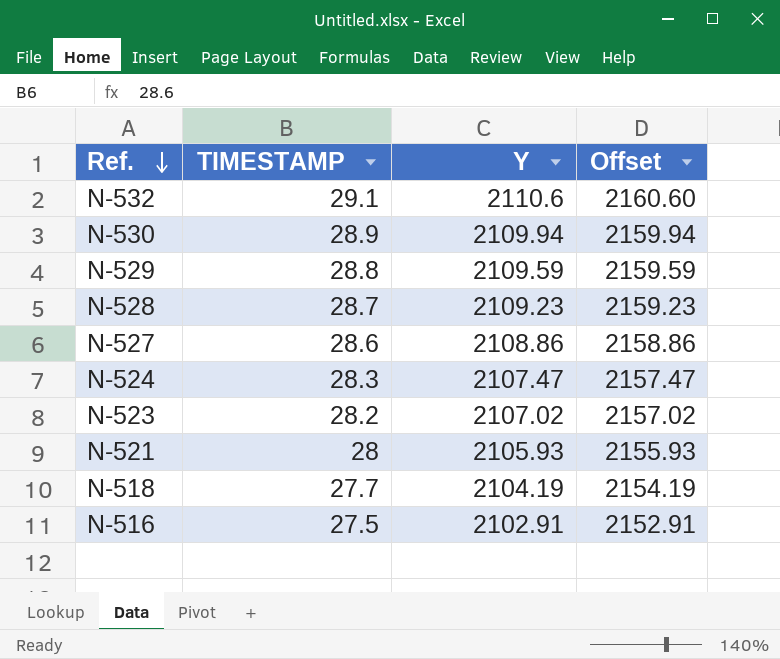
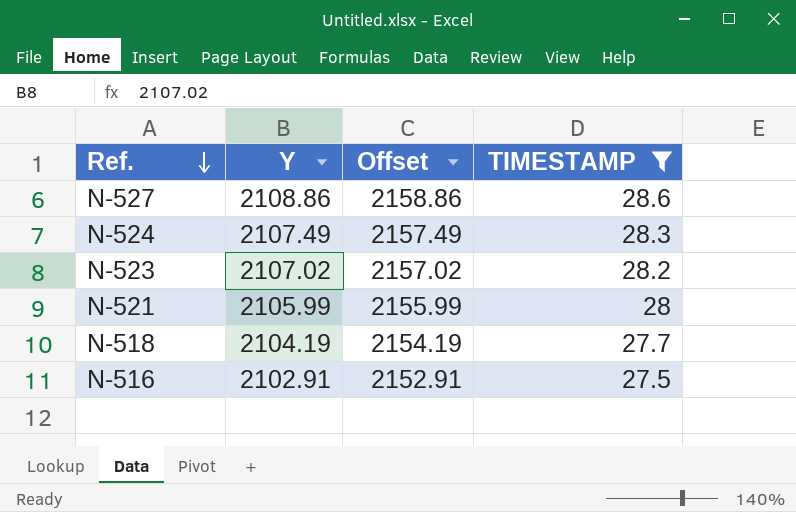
filter: none -> TIMESTAMP <= 28.6
column TIMESTAMP | position: 2 -> 4
N-524 | Y: 2107.47 -> 2107.49
N-524 | Offset: 2157.47 -> 2157.49
N-521 | Y: 2105.93 -> 2105.99
N-521 | Offset: 2155.93 -> 2155.99

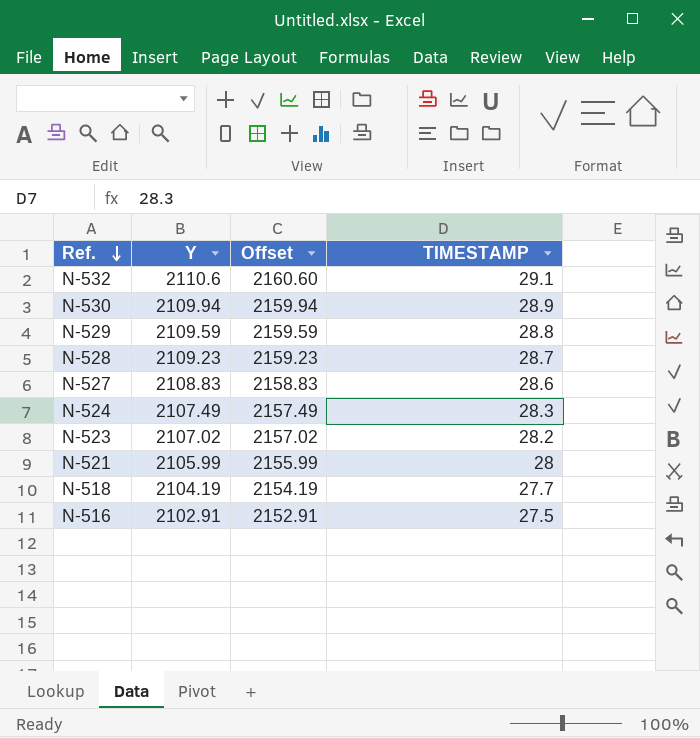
filter: TIMESTAMP <= 28.6 -> none
N-527 | Y: 2108.86 -> 2108.83
N-527 | Offset: 2158.86 -> 2158.83

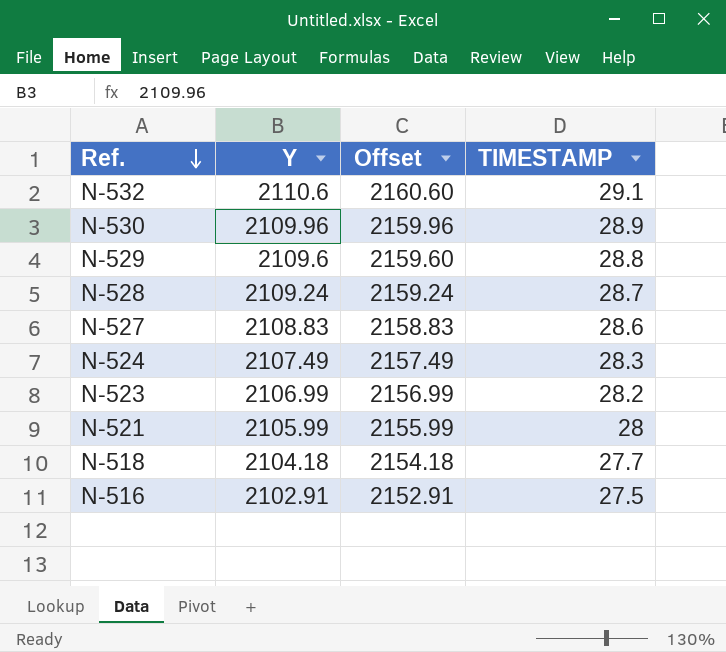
N-530 | Y: 2109.94 -> 2109.96
N-530 | Offset: 2159.94 -> 2159.96
N-529 | Y: 2109.59 -> 2109.6
N-529 | Offset: 2159.59 -> 2159.60
N-528 | Y: 2109.23 -> 2109.24
N-528 | Offset: 2159.23 -> 2159.24
N-523 | Y: 2107.02 -> 2106.99
N-523 | Offset: 2157.02 -> 2156.99
N-518 | Y: 2104.19 -> 2104.18
N-518 | Offset: 2154.19 -> 2154.18

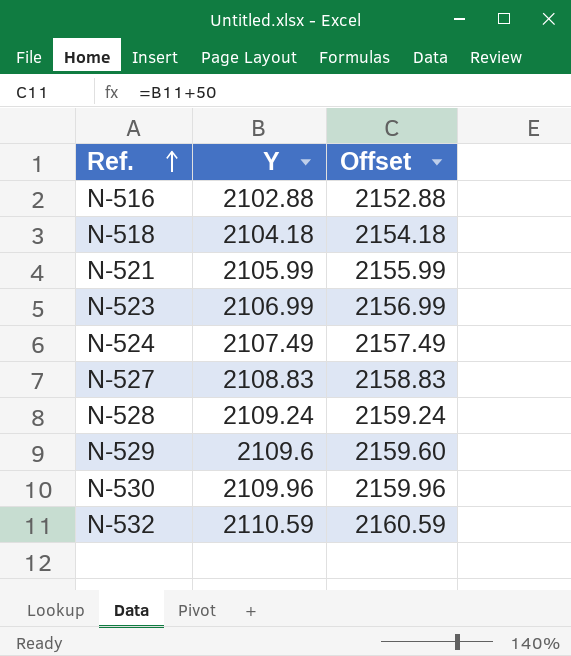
row order: Ref. descending -> Ref. ascending
column TIMESTAMP | position: 4 -> none
N-516 | Y: 2102.91 -> 2102.88
N-516 | Offset: 2152.91 -> 2152.88
N-532 | Y: 2110.6 -> 2110.59
N-532 | Offset: 2160.60 -> 2160.59

